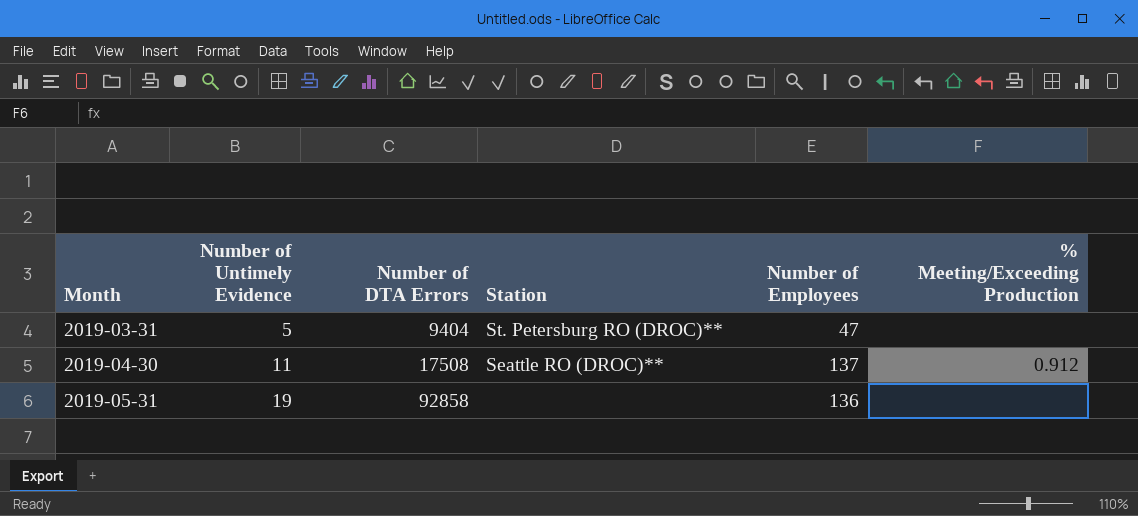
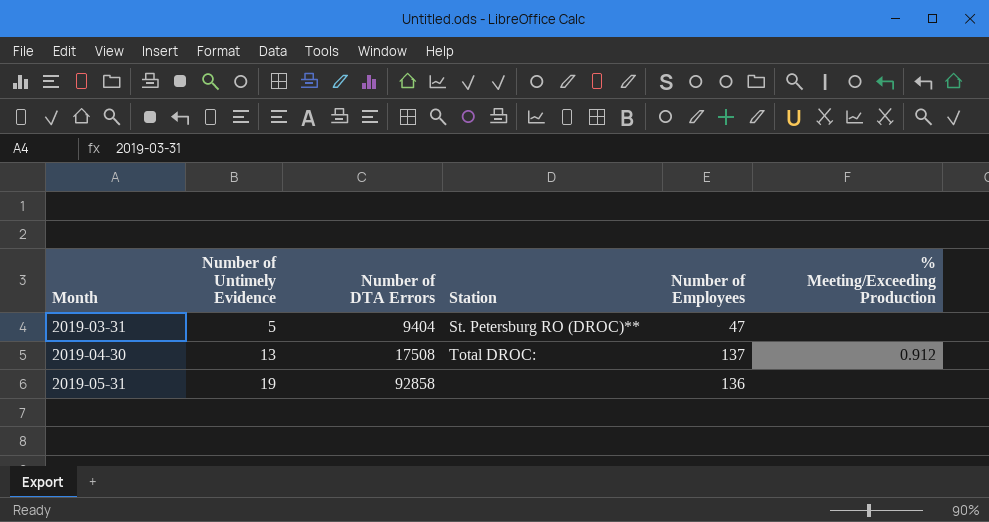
2019-04-30 | Number of Untimely Evidence: 11 -> 13
2019-04-30 | Station: Seattle RO (DROC)** -> Total DROC:

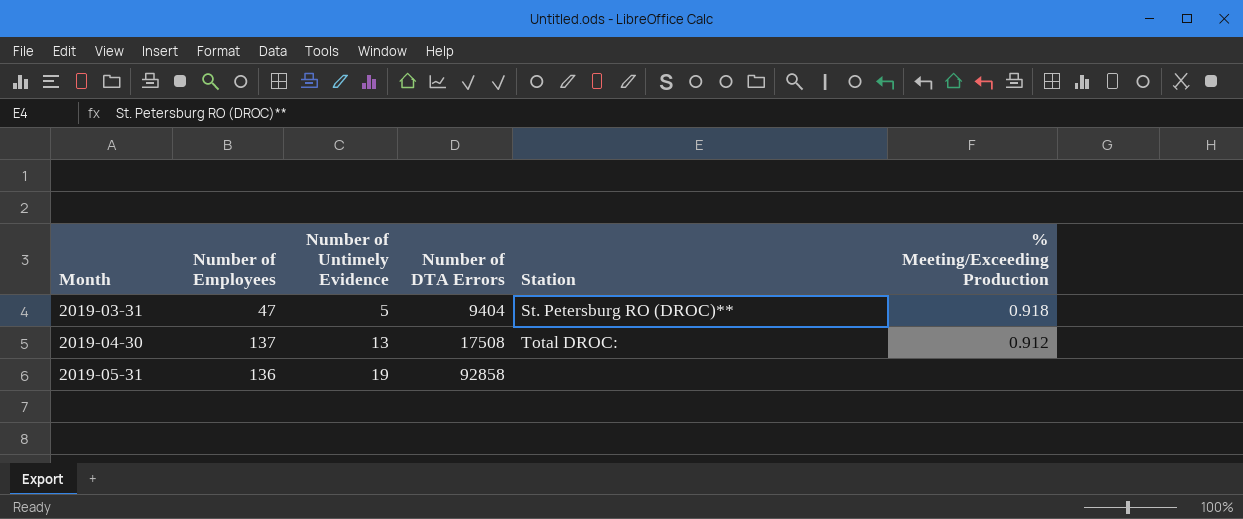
column Number of Employees | position: 5 -> 2
2019-03-31 | % Meeting/Exceeding Production: none -> 0.918

